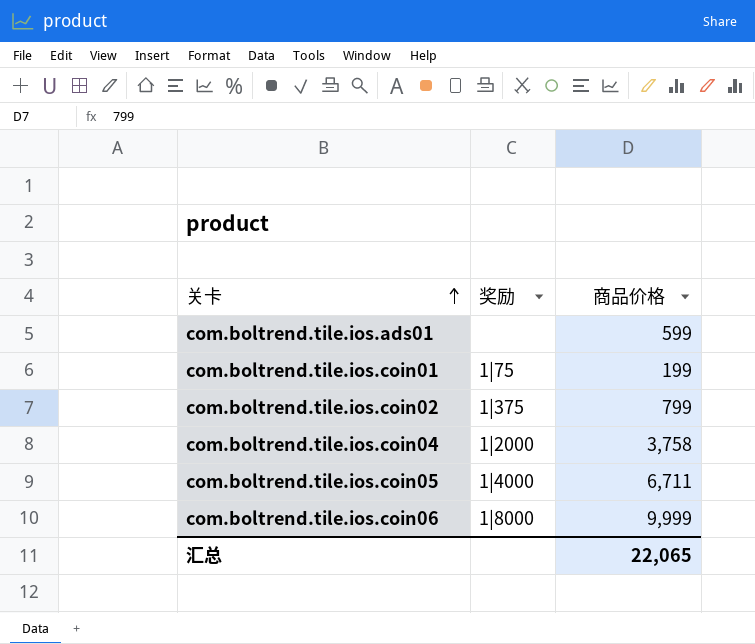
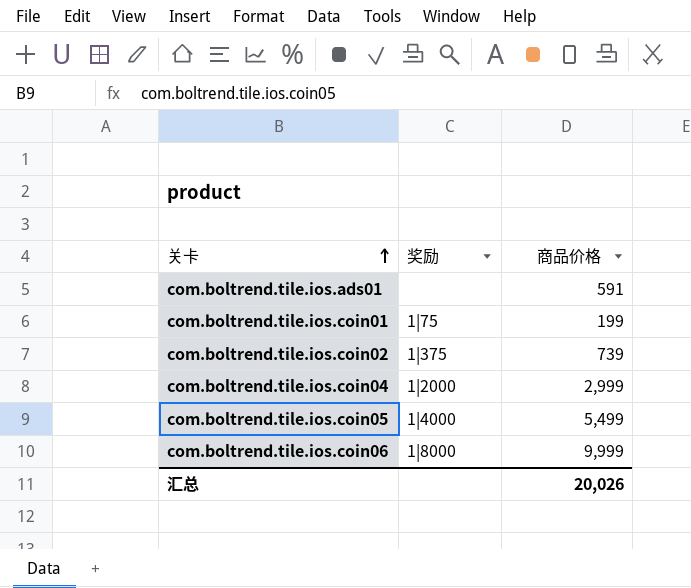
com.boltrend.tile.ios.ads01 | 商品价格: 599 -> 591
com.boltrend.tile.ios.coin02 | 商品价格: 799 -> 739
com.boltrend.tile.ios.coin04 | 商品价格: 3,758 -> 2,999
com.boltrend.tile.ios.coin05 | 商品价格: 6,711 -> 5,499
汇总 | 商品价格: 22,065 -> 20,026

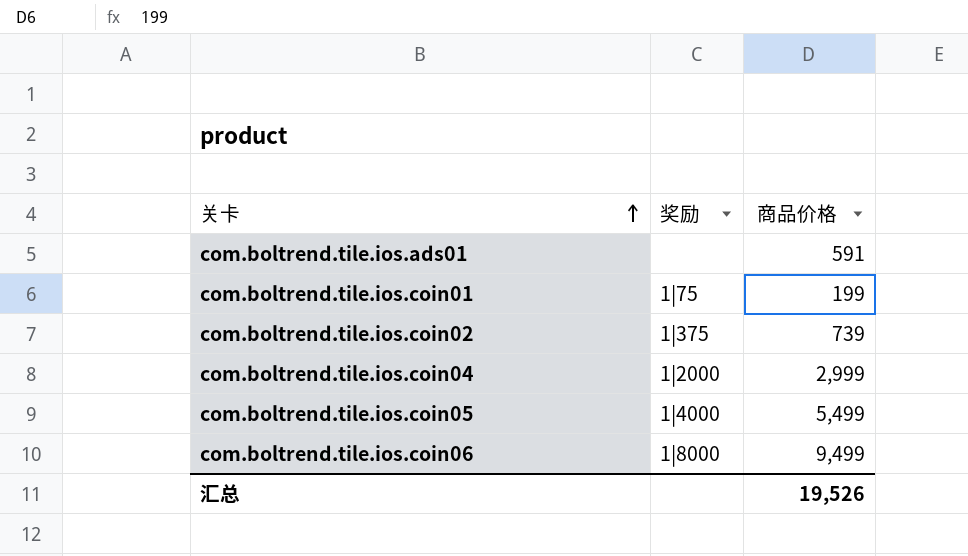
com.boltrend.tile.ios.coin06 | 商品价格: 9,999 -> 9,499
汇总 | 商品价格: 20,026 -> 19,526

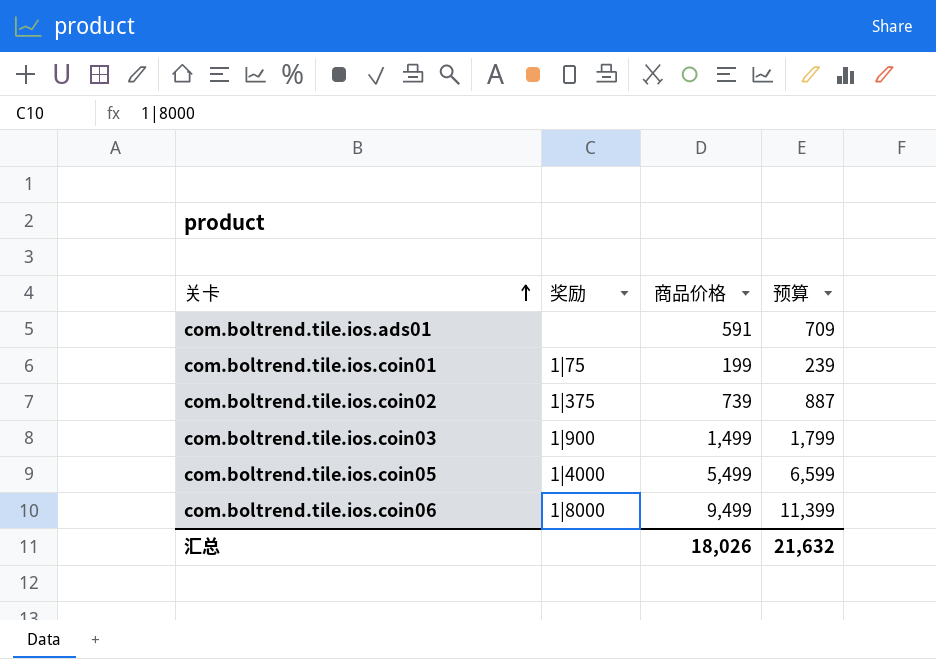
column 预算 | formula: none -> [商品价格] * 1.2
row com.boltrend.tile.ios.coin04: 1|2000 | 2,999 -> none
row com.boltrend.tile.ios.coin03: none -> 1|900 | 1,499 | 1,799
汇总 | 商品价格: 19,526 -> 18,026

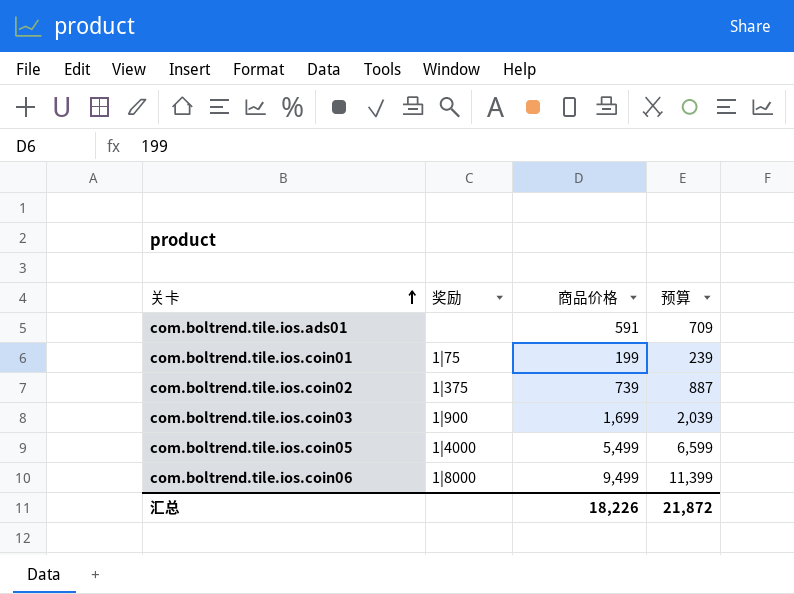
com.boltrend.tile.ios.coin03 | 商品价格: 1,499 -> 1,699
com.boltrend.tile.ios.coin03 | 预算: 1,799 -> 2,039
汇总 | 商品价格: 18,026 -> 18,226
汇总 | 预算: 21,632 -> 21,872

